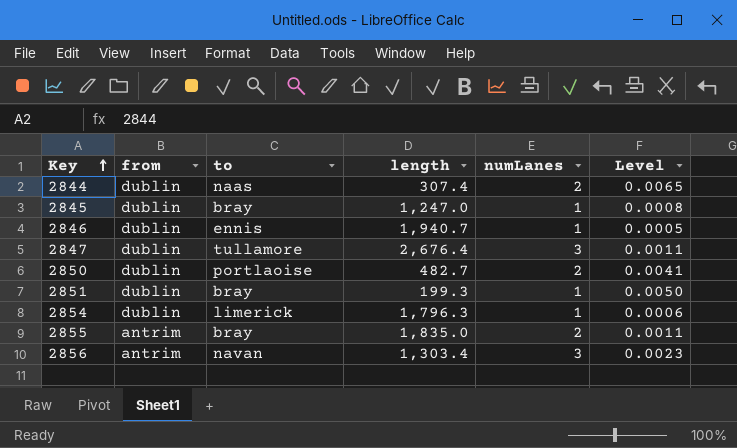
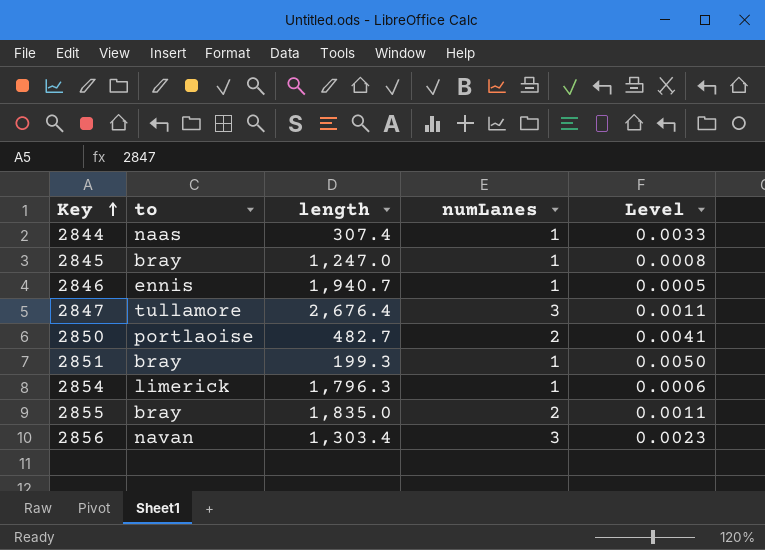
column from | position: 2 -> none
2844 | numLanes: 2 -> 1
2844 | Level: 0.0065 -> 0.0033

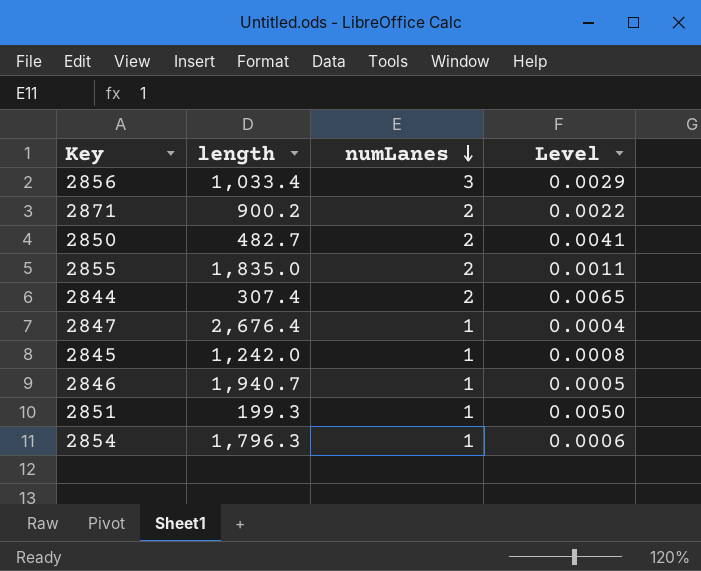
row order: Key ascending -> numLanes descending
column to | position: 2 -> none
2856 | length: 1,303.4 -> 1,033.4
2856 | Level: 0.0023 -> 0.0029
row 2871: none -> 900.2 | 2 | 0.0022
2844 | numLanes: 1 -> 2
2844 | Level: 0.0033 -> 0.0065
2847 | numLanes: 3 -> 1
2847 | Level: 0.0011 -> 0.0004
2845 | length: 1,247.0 -> 1,242.0

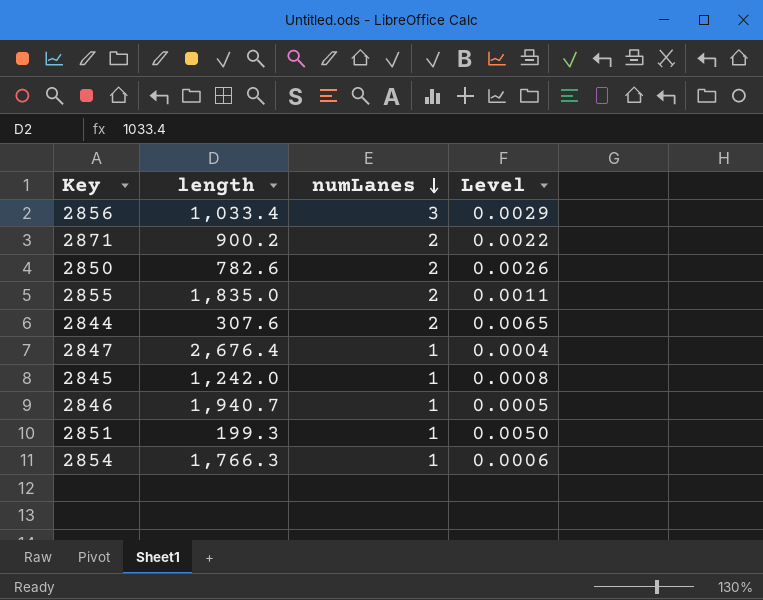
2850 | length: 482.7 -> 782.6
2850 | Level: 0.0041 -> 0.0026
2844 | length: 307.4 -> 307.6
2854 | length: 1,796.3 -> 1,766.3

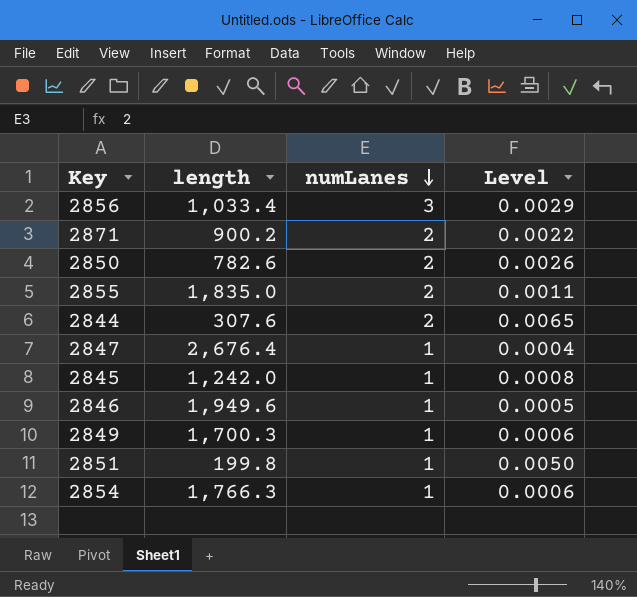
2846 | length: 1,940.7 -> 1,949.6
row 2849: none -> 1,700.3 | 1 | 0.0006
2851 | length: 199.3 -> 199.8

